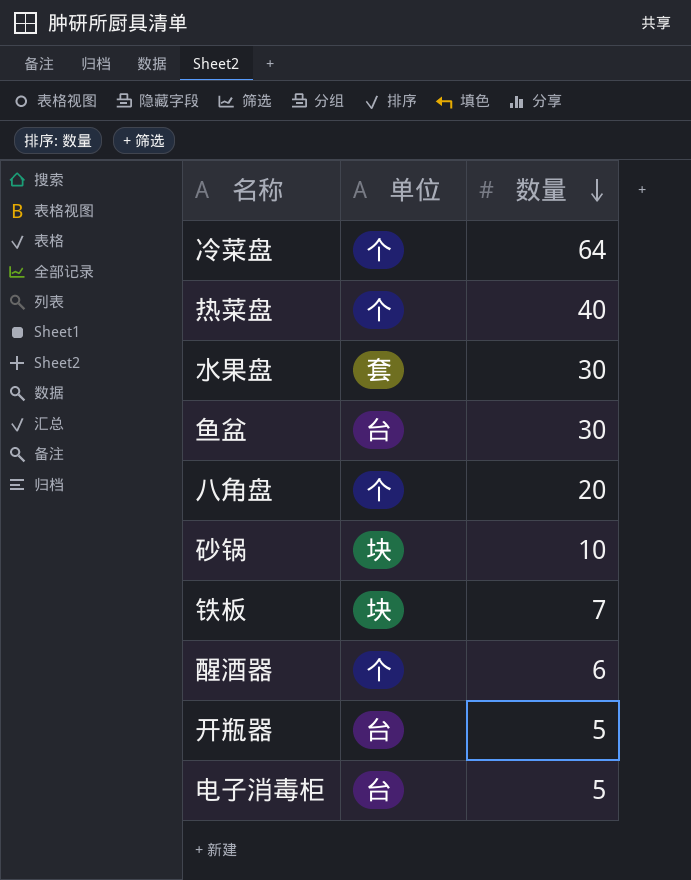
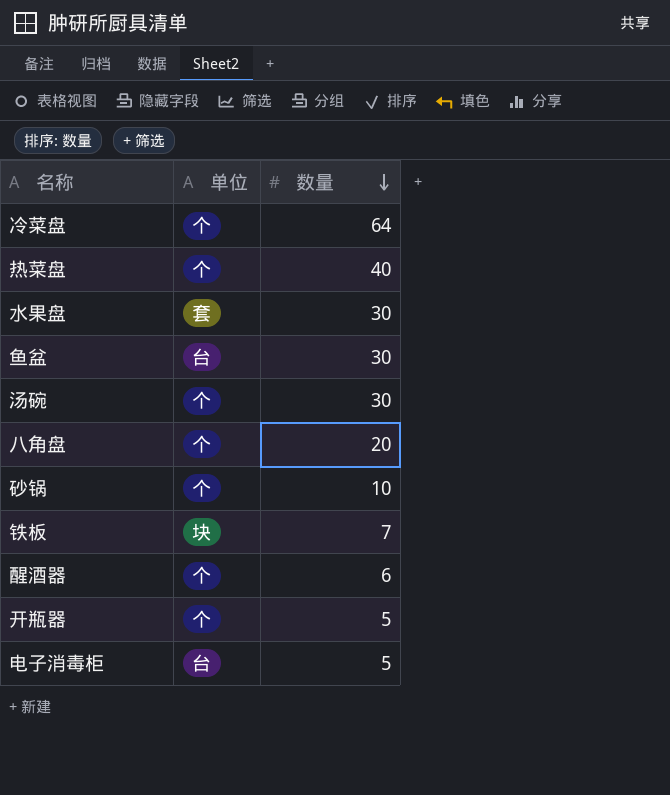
row 汤碗: none -> 个 | 30
砂锅 | 单位: 块 -> 个
开瓶器 | 单位: 台 -> 个

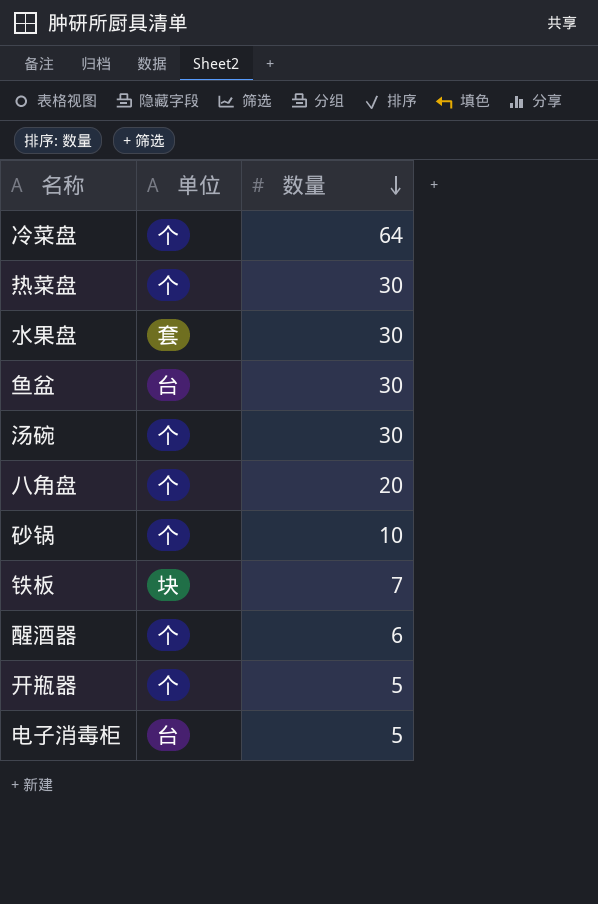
热菜盘 | 数量: 40 -> 30

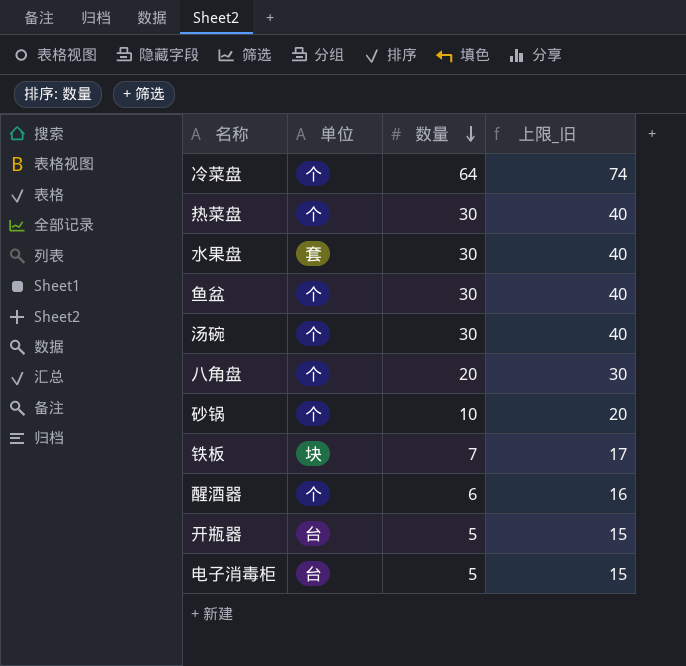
column 上限_旧 | formula: none -> [数量] + 10
鱼盆 | 单位: 台 -> 个
开瓶器 | 单位: 个 -> 台

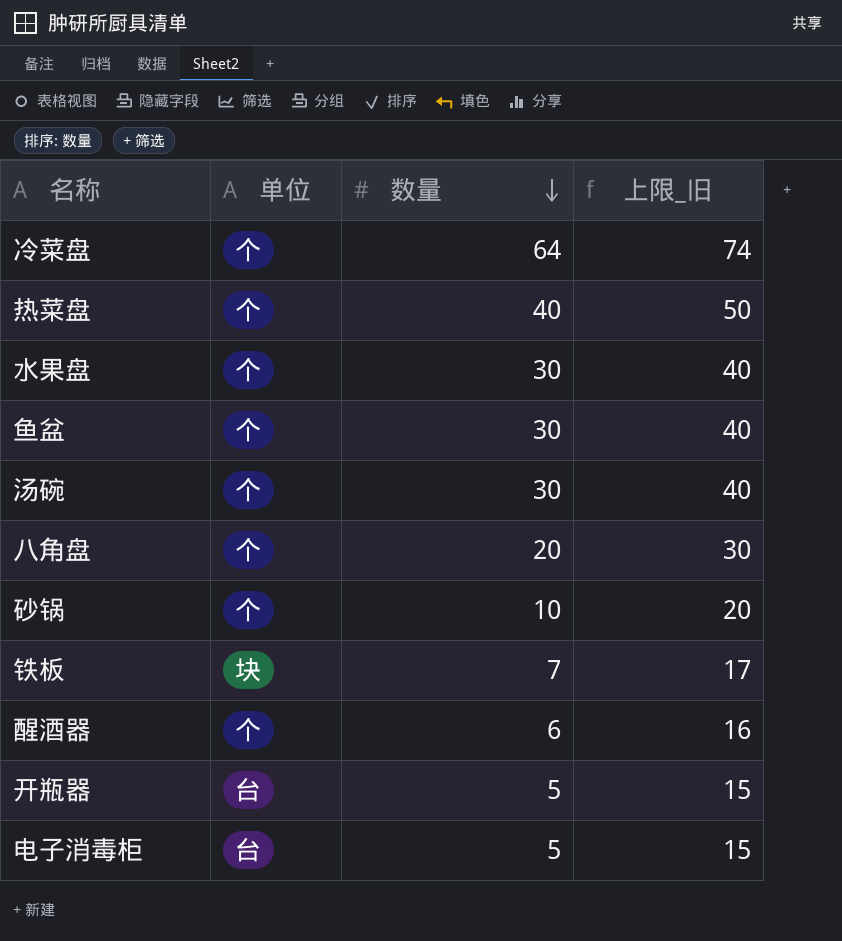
热菜盘 | 数量: 30 -> 40
热菜盘 | 上限_旧: 40 -> 50
水果盘 | 单位: 套 -> 个

